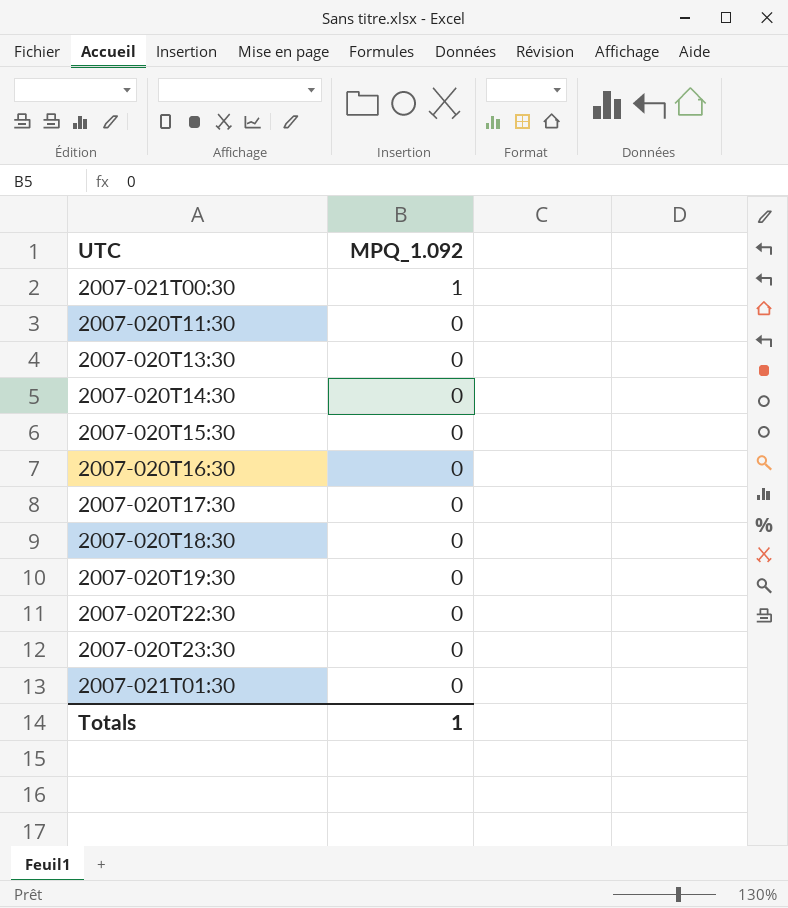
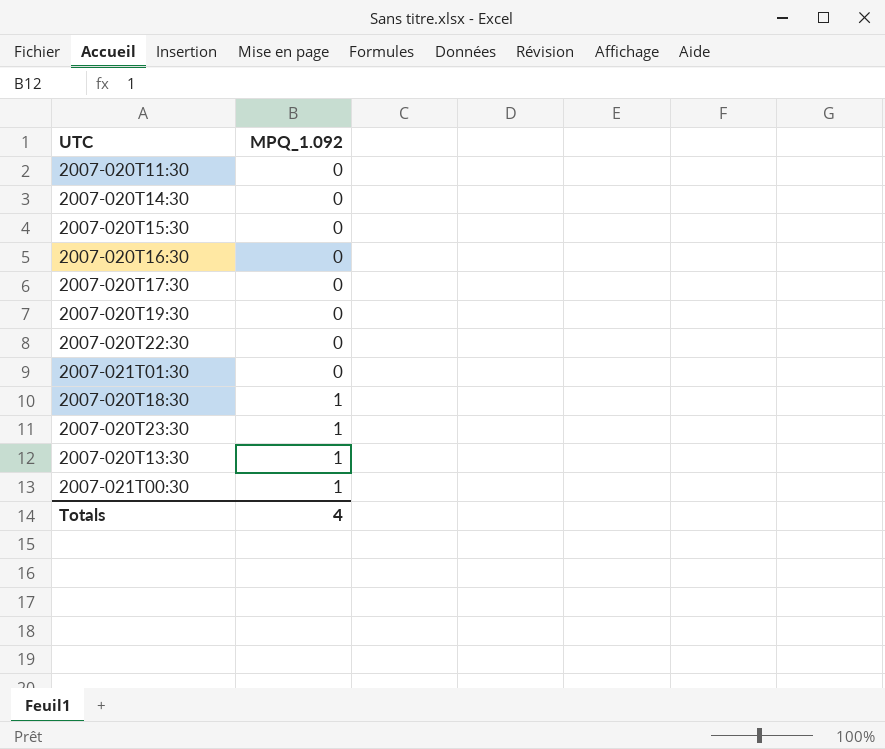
row order: MPQ_1.092 descending -> MPQ_1.092 ascending
2007-020T18:30 | MPQ_1.092: 0 -> 1
2007-020T23:30 | MPQ_1.092: 0 -> 1
2007-020T13:30 | MPQ_1.092: 0 -> 1
Totals | MPQ_1.092: 1 -> 4

